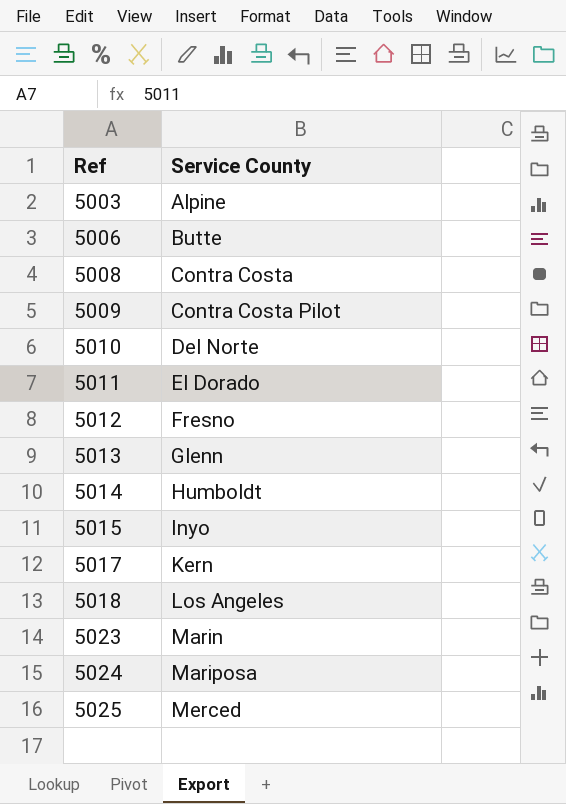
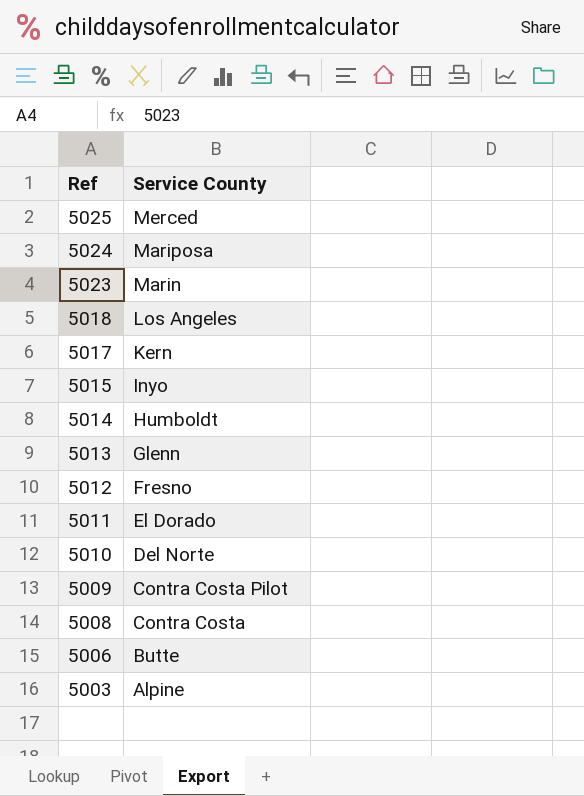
row order: Ref ascending -> Ref descending

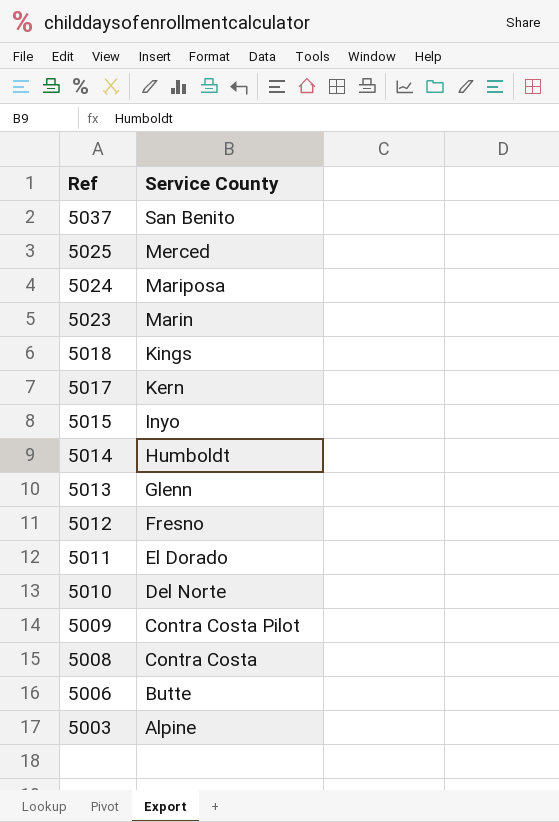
row 5037: none -> San Benito
5018 | Service County: Los Angeles -> Kings

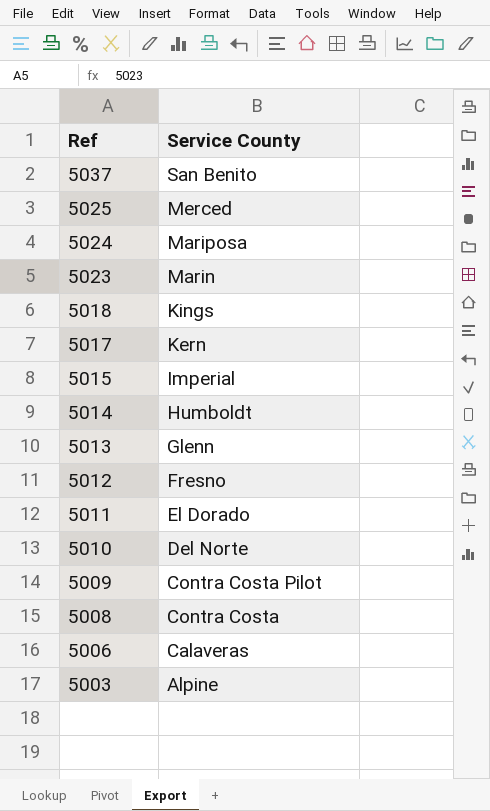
5015 | Service County: Inyo -> Imperial
5006 | Service County: Butte -> Calaveras

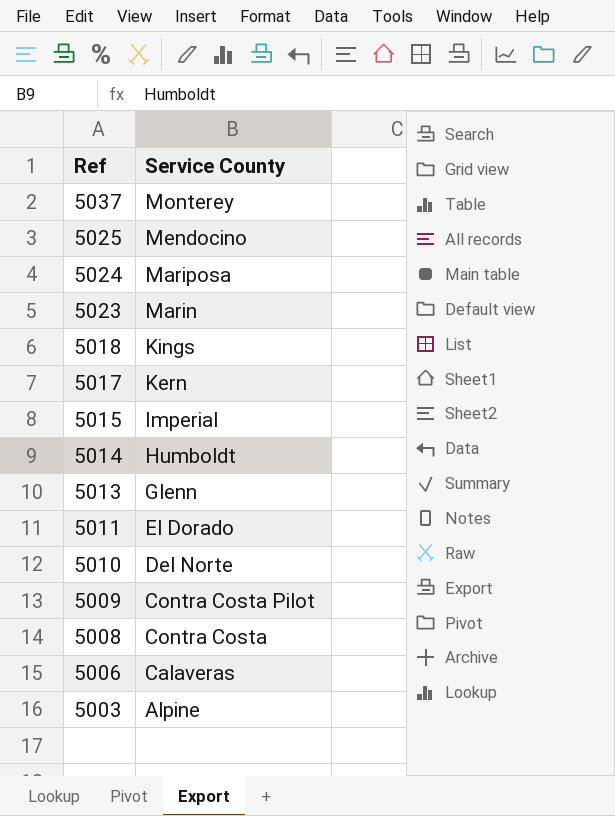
row 5012: Fresno -> none
5037 | Service County: San Benito -> Monterey
5025 | Service County: Merced -> Mendocino

